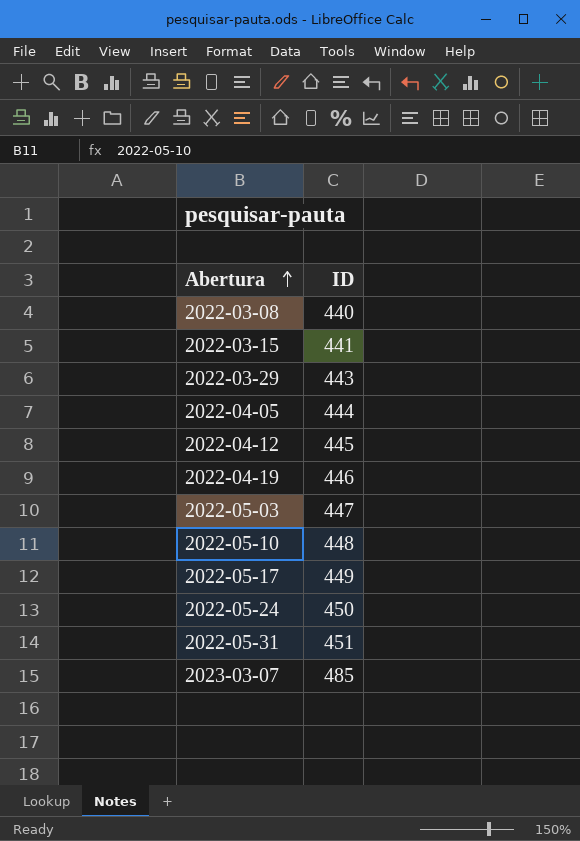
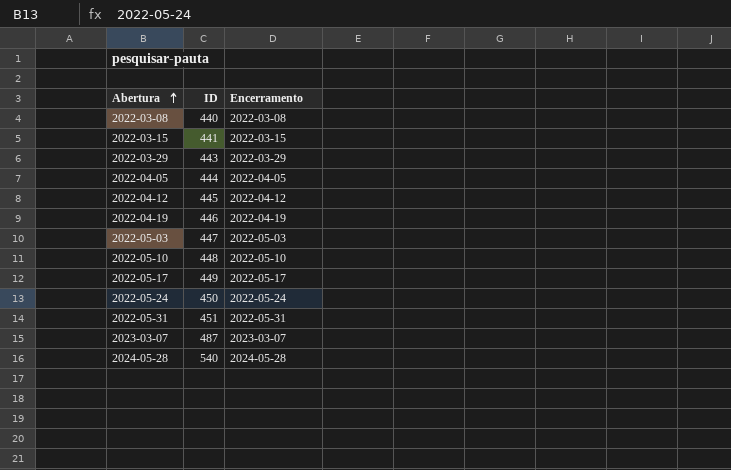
column Encerramento | position: none -> 3
2023-03-07 | ID: 485 -> 487
row 2024-05-28: none -> 540 | 2024-05-28

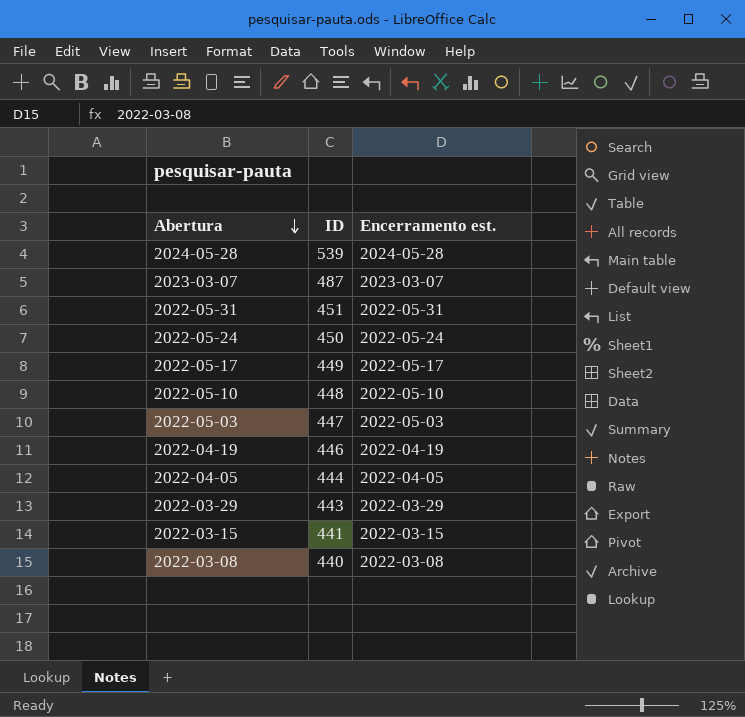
row order: Abertura ascending -> Abertura descending
column name: Encerramento -> Encerramento est.
row 2022-04-12: 445 | 2022-04-12 -> none
2024-05-28 | ID: 540 -> 539

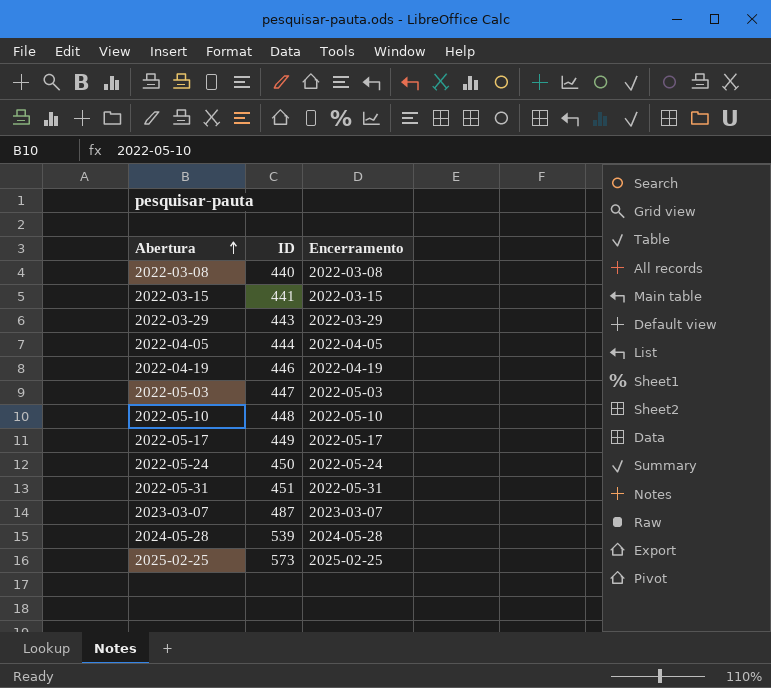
row order: Abertura descending -> Abertura ascending
column name: Encerramento est. -> Encerramento
row 2025-02-25: none -> 573 | 2025-02-25

